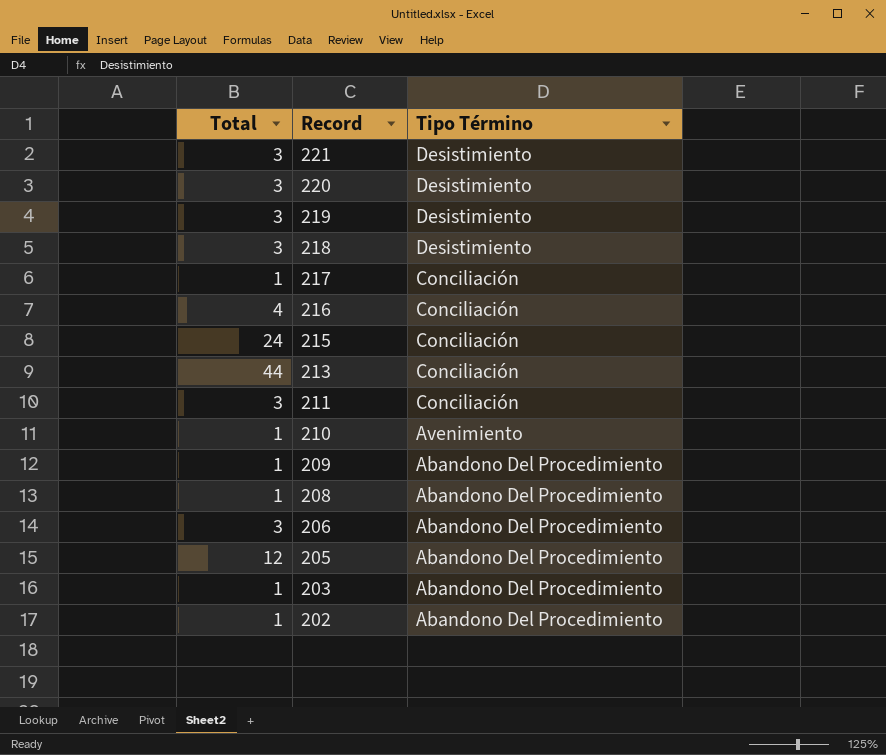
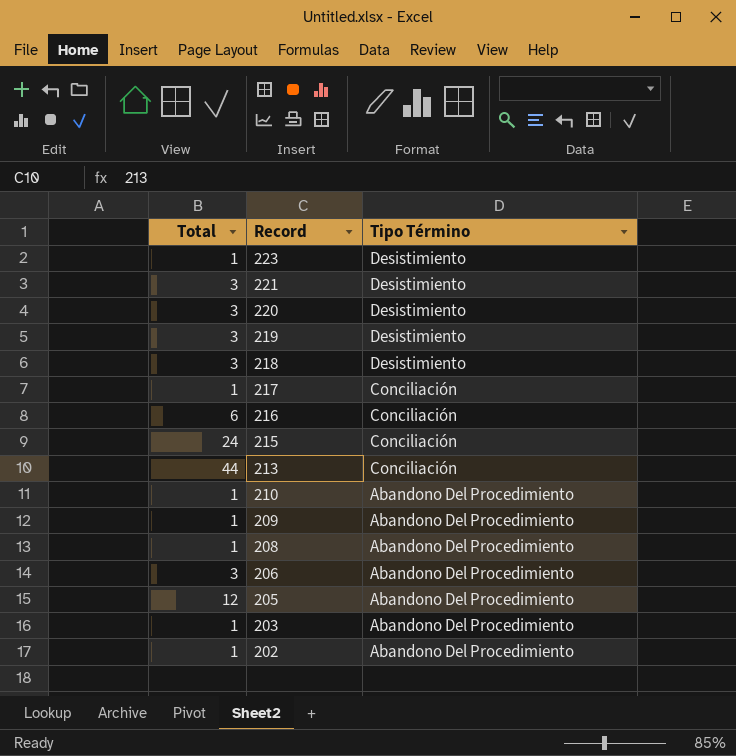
row 211: 3 | Conciliación -> none
row 223: none -> 1 | Desistimiento
216 | Total: 4 -> 6
210 | Tipo Término: Avenimiento -> Abandono Del Procedimiento

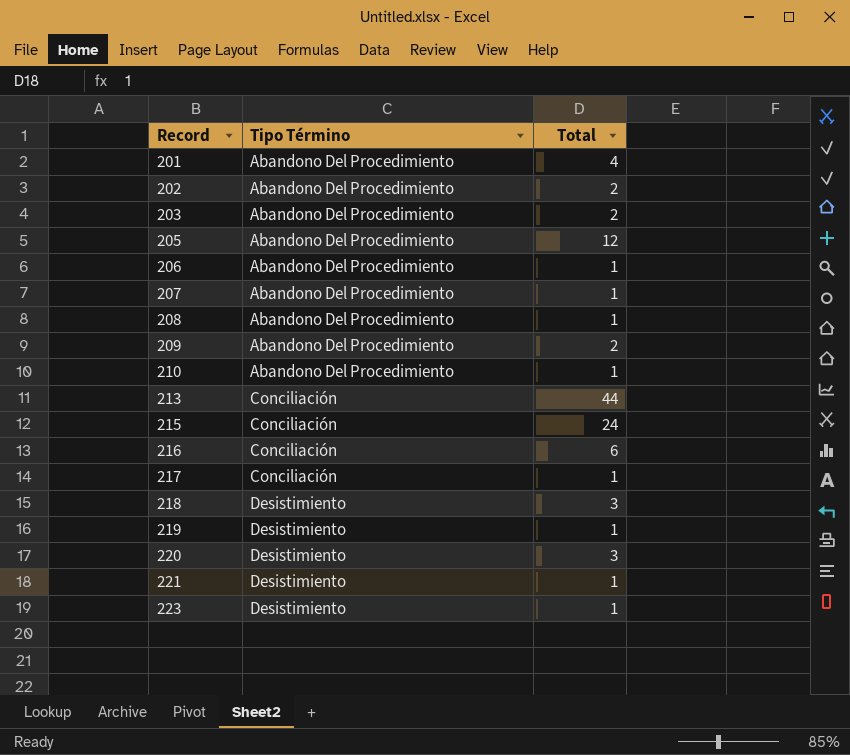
row order: Record descending -> Record ascending
column Total | position: 1 -> 3
row 201: none -> Abandono Del Procedimiento | 4
202 | Total: 1 -> 2
203 | Total: 1 -> 2
206 | Total: 3 -> 1
row 207: none -> Abandono Del Procedimiento | 1
209 | Total: 1 -> 2
219 | Total: 3 -> 1
221 | Total: 3 -> 1

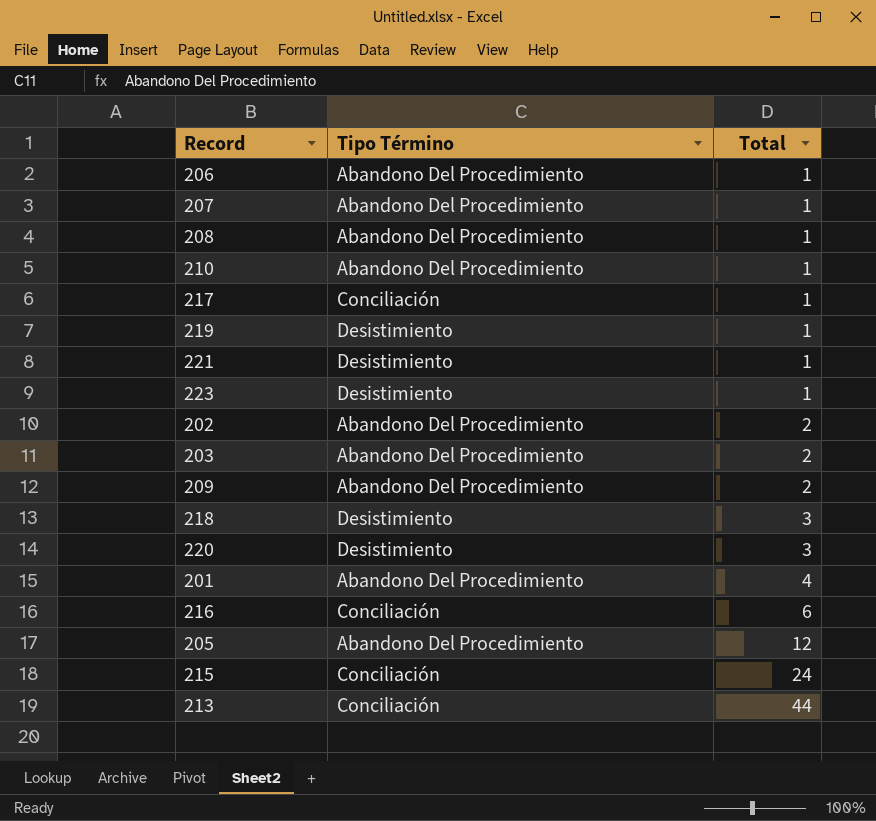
row order: Record ascending -> Total ascending

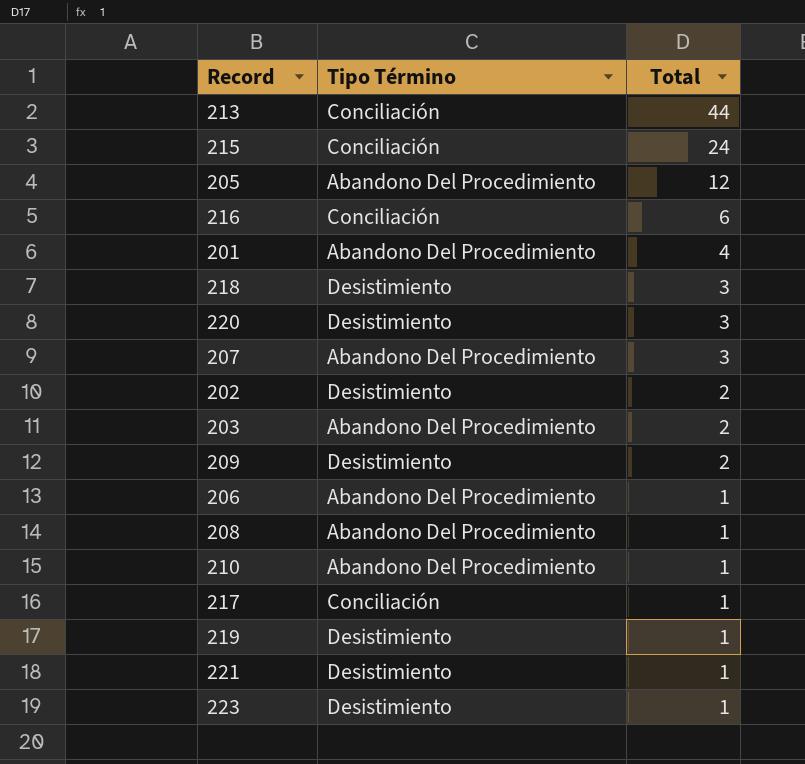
row order: Total ascending -> Total descending
207 | Total: 1 -> 3
202 | Tipo Término: Abandono Del Procedimiento -> Desistimiento
209 | Tipo Término: Abandono Del Procedimiento -> Desistimiento

